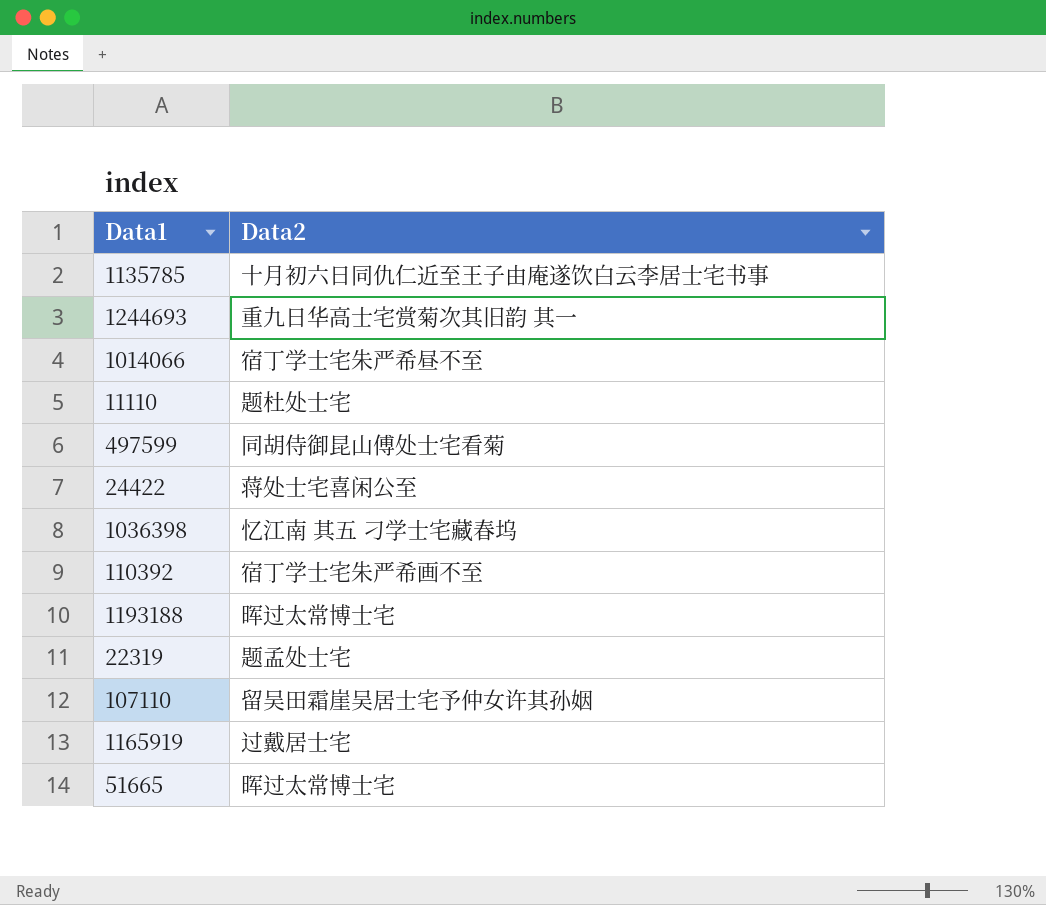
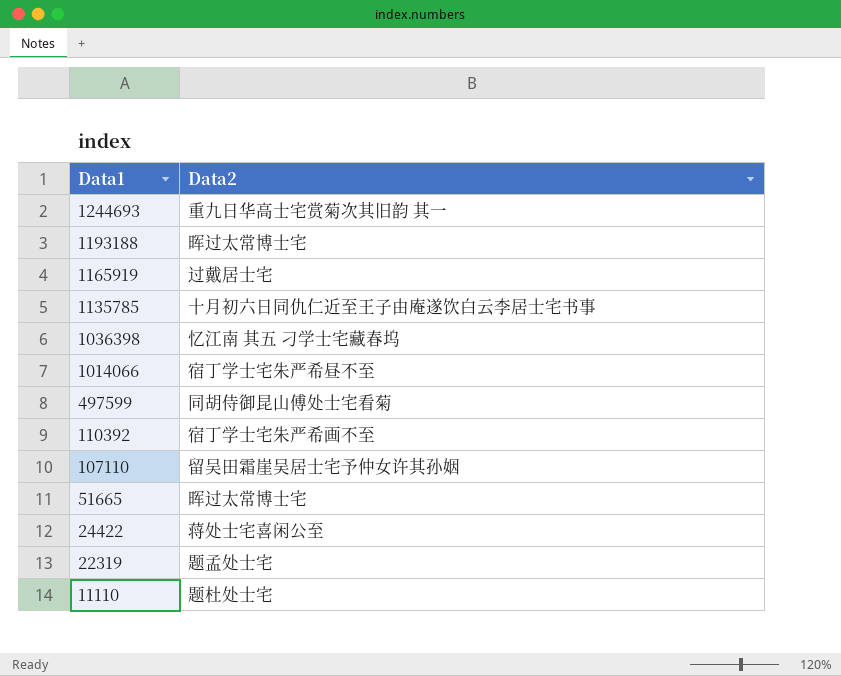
row order: none -> Data1 descending

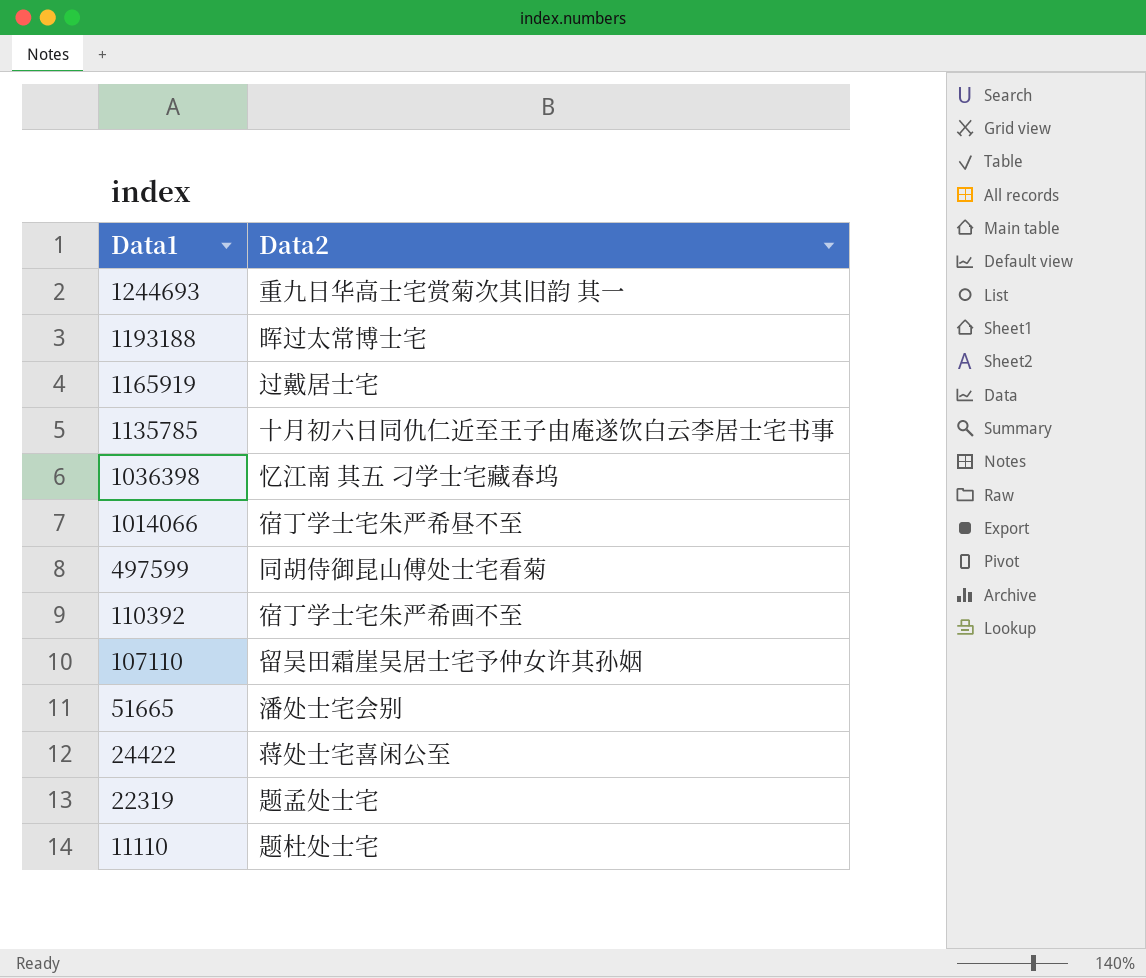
51665 | Data2: 晖过太常博士宅 -> 潘处士宅会别

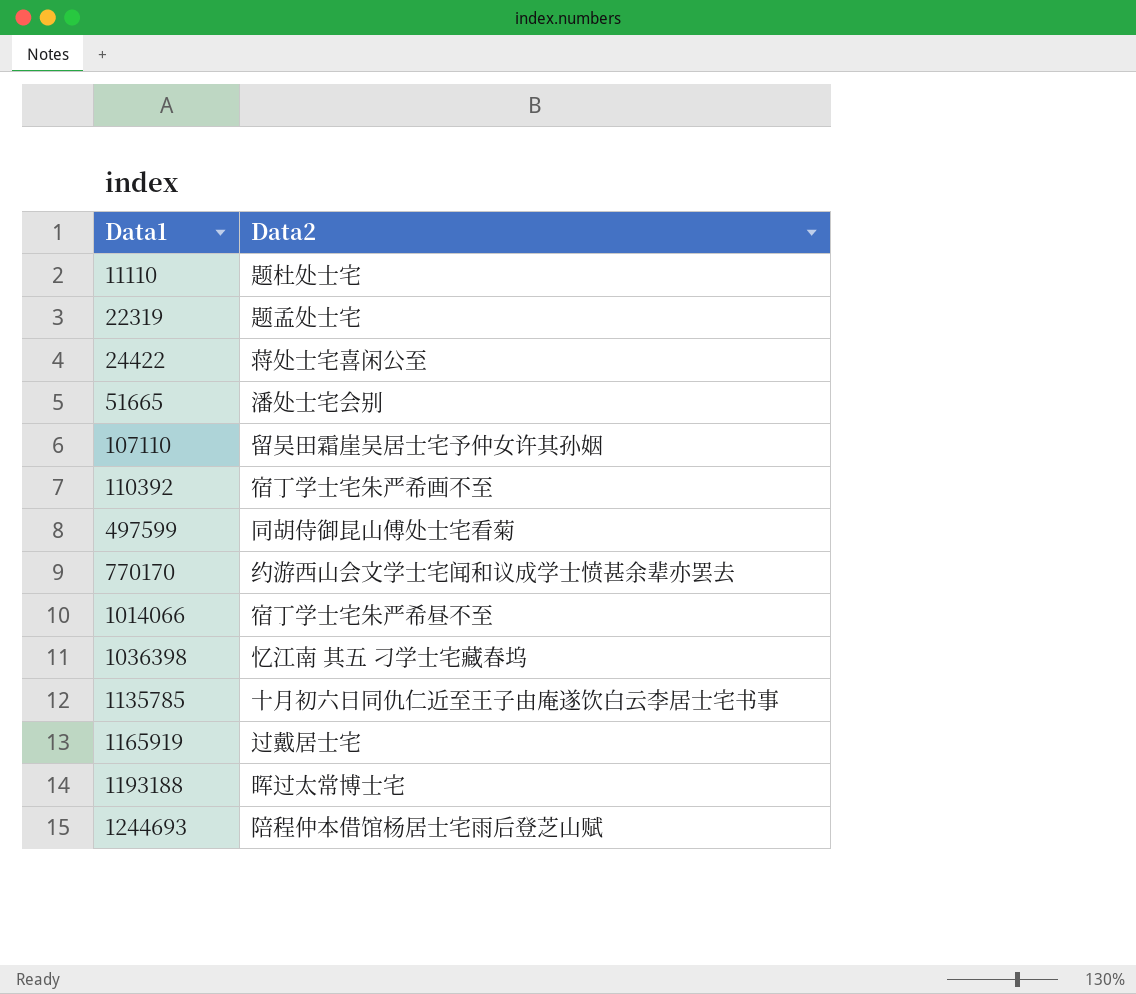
row order: Data1 descending -> Data1 ascending
row 770170: none -> 约游西山会文学士宅闻和议成学士愤甚余辈亦罢去
1244693 | Data2: 重九日华高士宅赏菊次其旧韵 其一 -> 陪程仲本借馆杨居士宅雨后登芝山赋

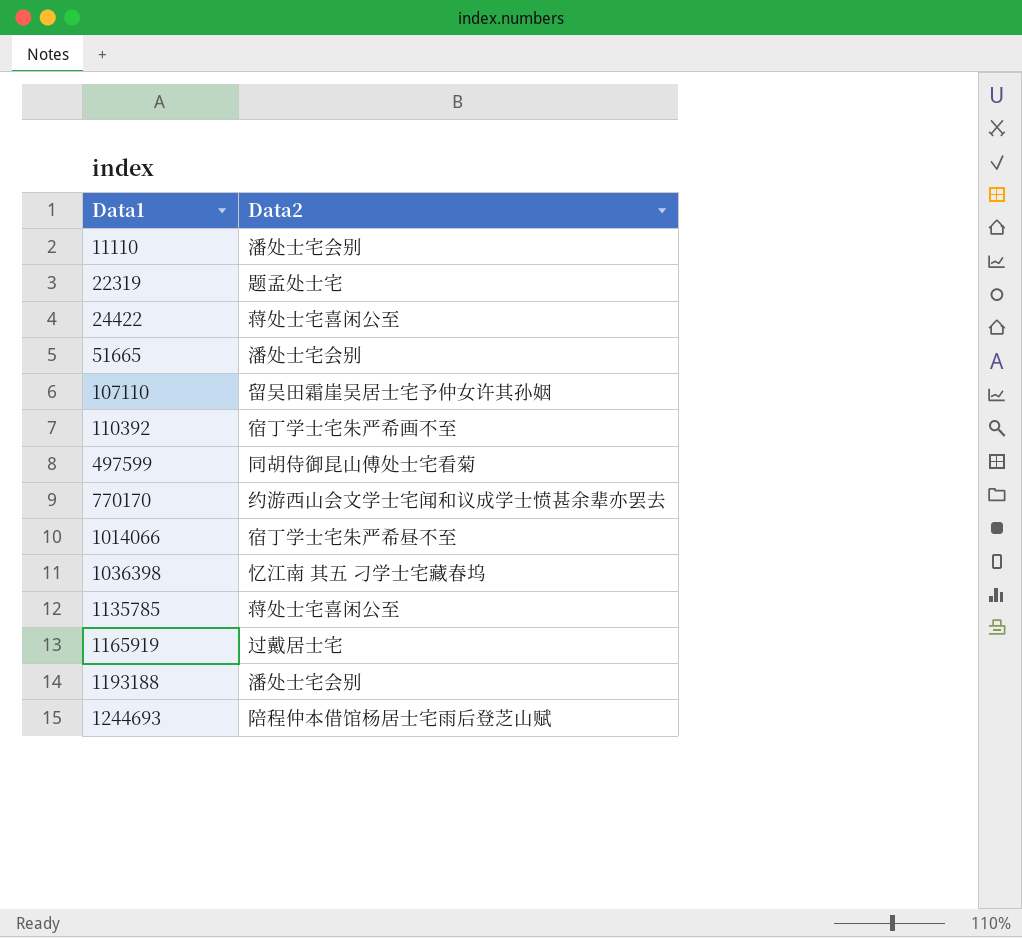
11110 | Data2: 题杜处士宅 -> 潘处士宅会别
1135785 | Data2: 十月初六日同仇仁近至王子由庵遂饮白云李居士宅书事 -> 蒋处士宅喜闲公至
1193188 | Data2: 晖过太常博士宅 -> 潘处士宅会别

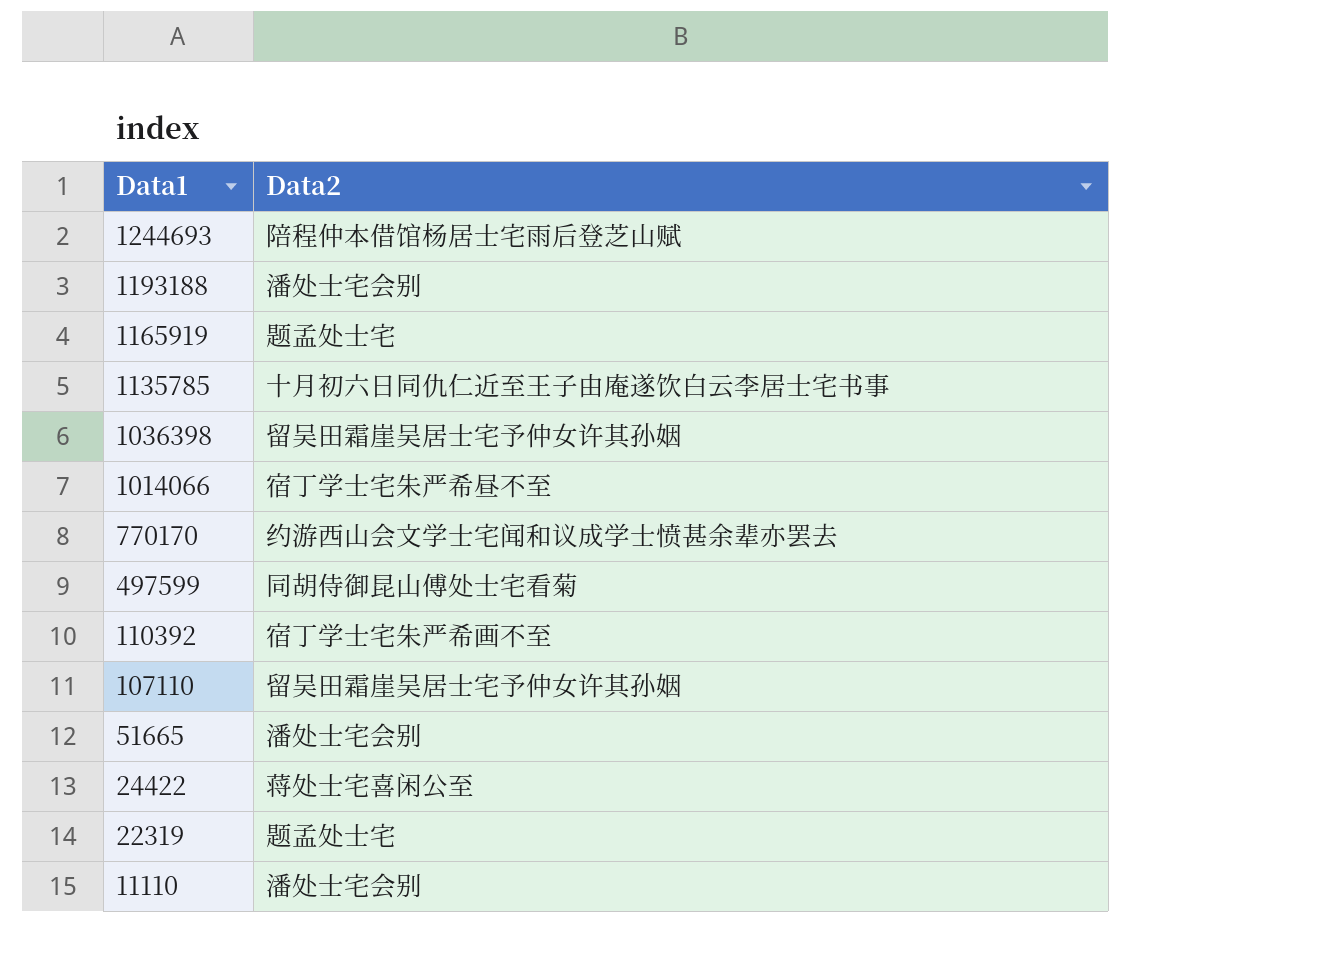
row order: Data1 ascending -> Data1 descending
1165919 | Data2: 过戴居士宅 -> 题孟处士宅
1135785 | Data2: 蒋处士宅喜闲公至 -> 十月初六日同仇仁近至王子由庵遂饮白云李居士宅书事
1036398 | Data2: 忆江南 其五 刁学士宅藏春坞 -> 留吴田霜崖吴居士宅予仲女许其孙姻

